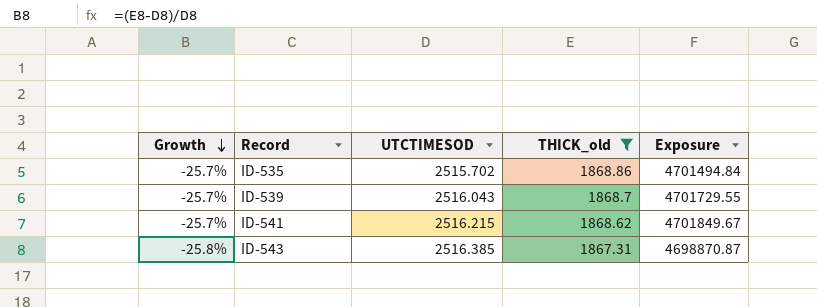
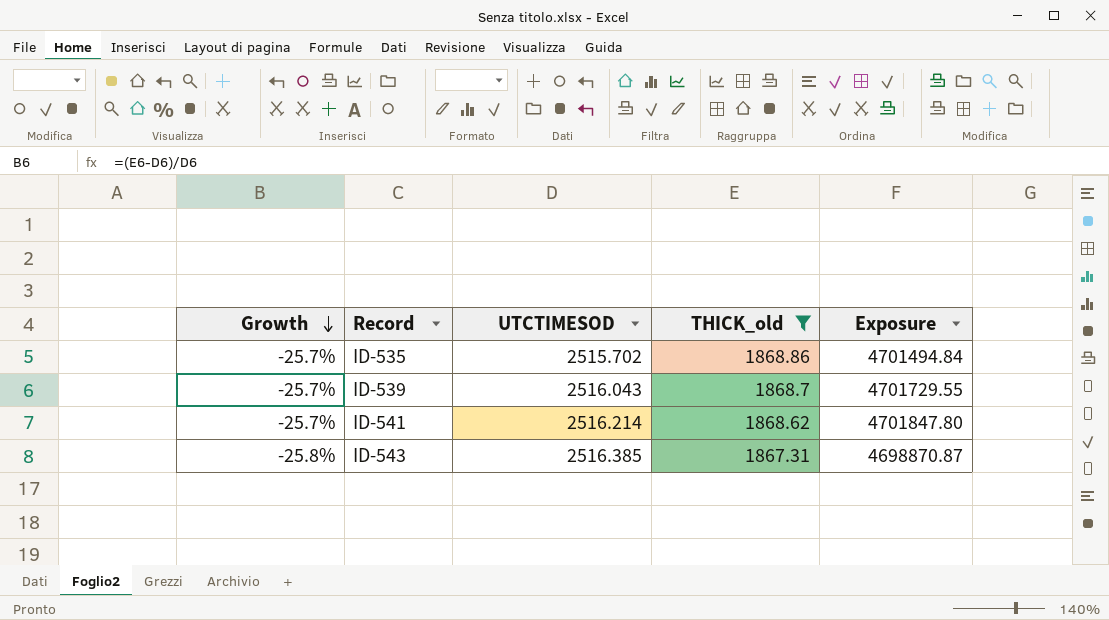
ID-541 | UTCTIMESOD: 2516.215 -> 2516.214
ID-541 | Exposure: 4701849.67 -> 4701847.80

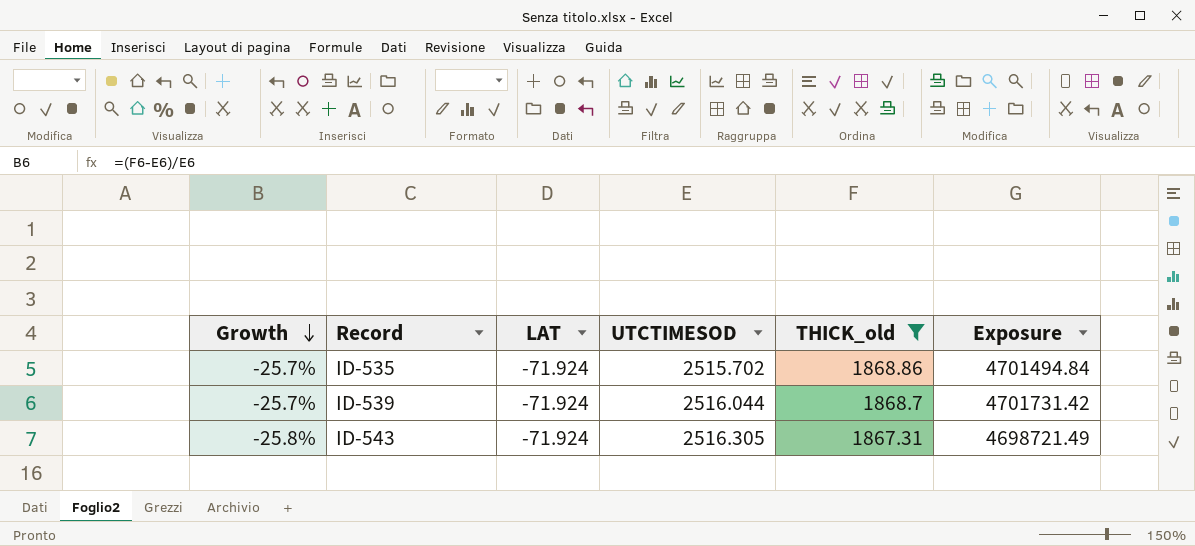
column LAT | position: none -> 3
row ID-541: -25.7% | 2516.214 | 1868.62 | 4701847.80 -> none
ID-539 | UTCTIMESOD: 2516.043 -> 2516.044
ID-539 | Exposure: 4701729.55 -> 4701731.42
ID-543 | UTCTIMESOD: 2516.385 -> 2516.305
ID-543 | Exposure: 4698870.87 -> 4698721.49

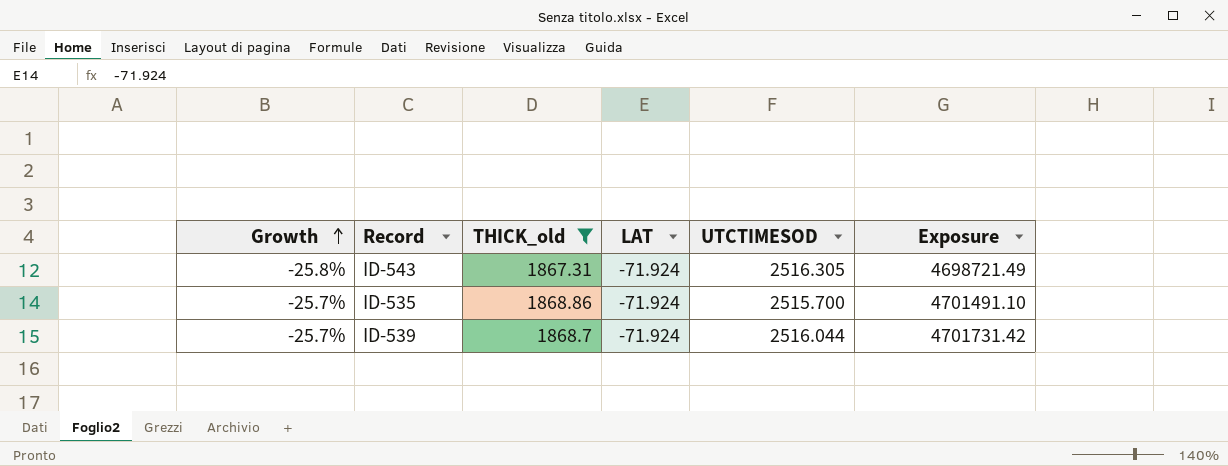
row order: Growth descending -> Growth ascending
column THICK_old | position: 5 -> 3
ID-535 | UTCTIMESOD: 2515.702 -> 2515.700
ID-535 | Exposure: 4701494.84 -> 4701491.10

